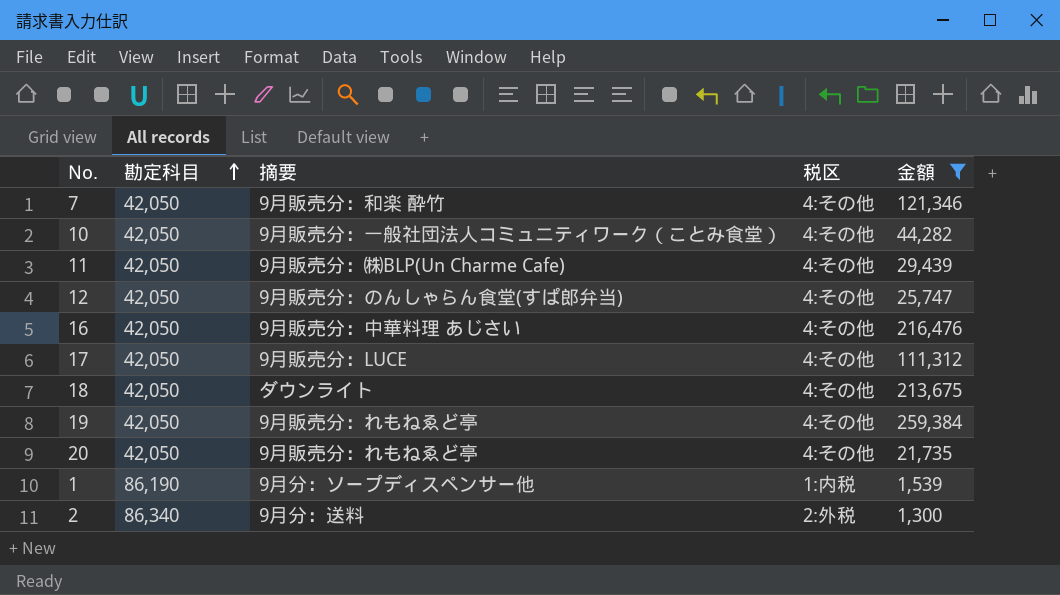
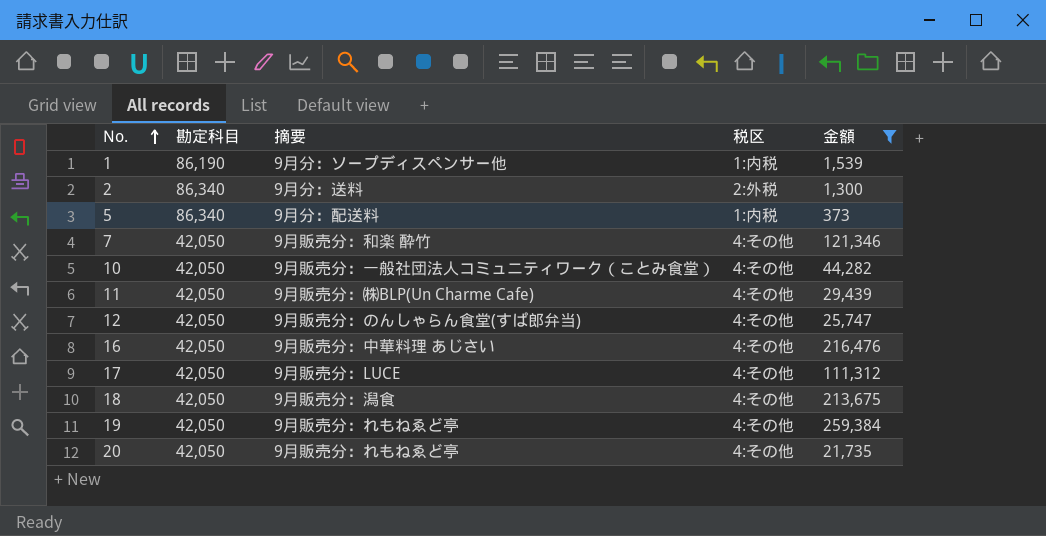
row order: 勘定科目 ascending -> No. ascending
row 5: none -> 86,340 | 9月分：配送料 | 1:内税 | 373
18 | 摘要: ダウンライト -> 9月販売分：潟食

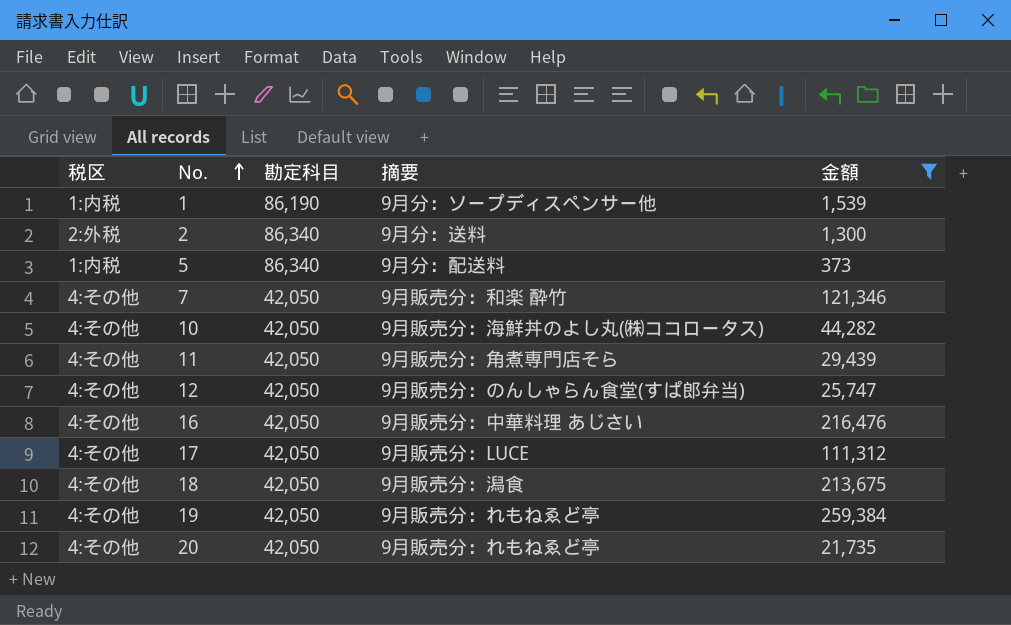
column 税区 | position: 4 -> 1
10 | 摘要: 9月販売分：一般社団法人コミュニティワーク（ことみ食堂） -> 9月販売分：海鮮丼のよし丸(㈱ココロータス)
11 | 摘要: 9月販売分：㈱BLP(Un Charme Cafe) -> 9月販売分：角煮専門店そら

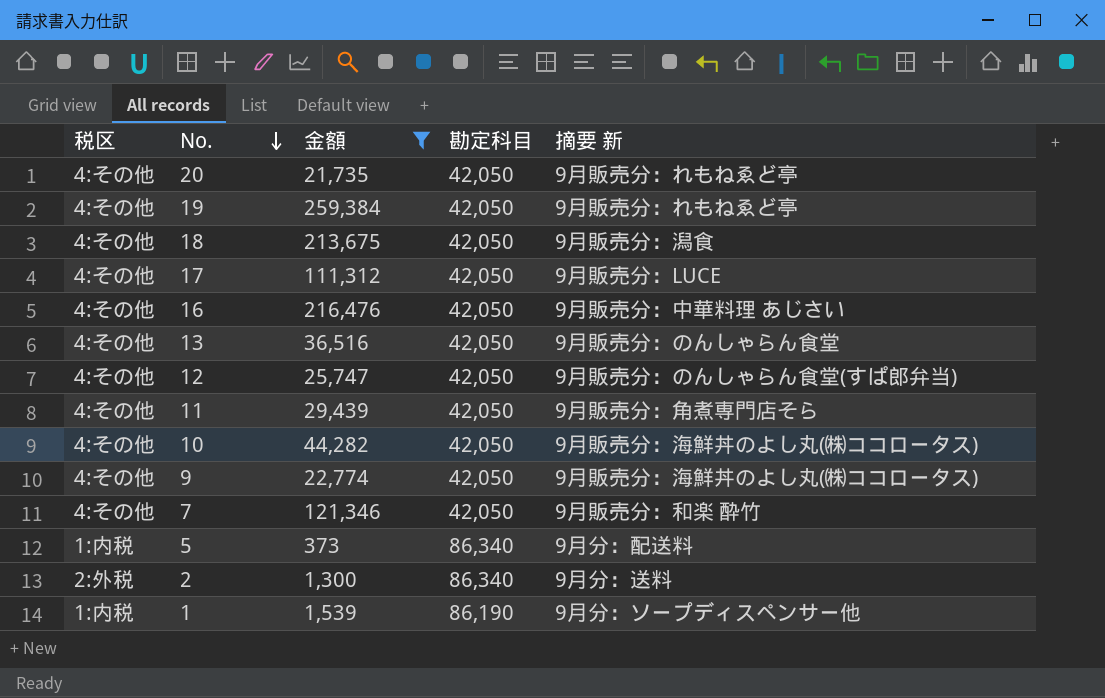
row order: No. ascending -> No. descending
column 金額 | position: 5 -> 3
column name: 摘要 -> 摘要 新
row 13: none -> 4:その他 | 36,516 | 42,050 | 9月販売分：のんしゃらん食堂
row 9: none -> 4:その他 | 22,774 | 42,050 | 9月販売分：海鮮丼のよし丸(㈱ココロータス)

